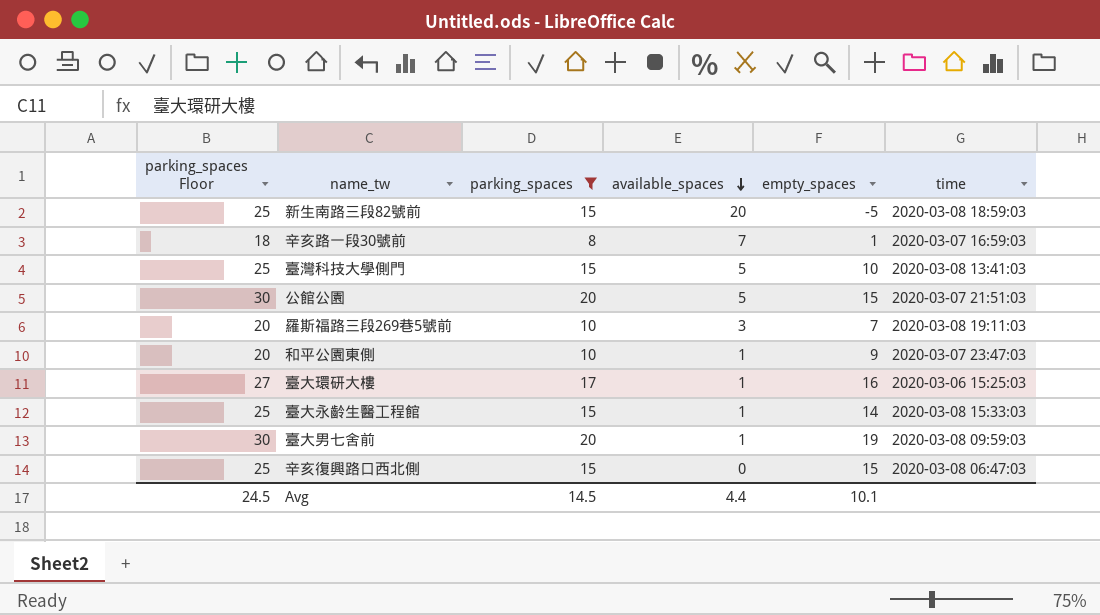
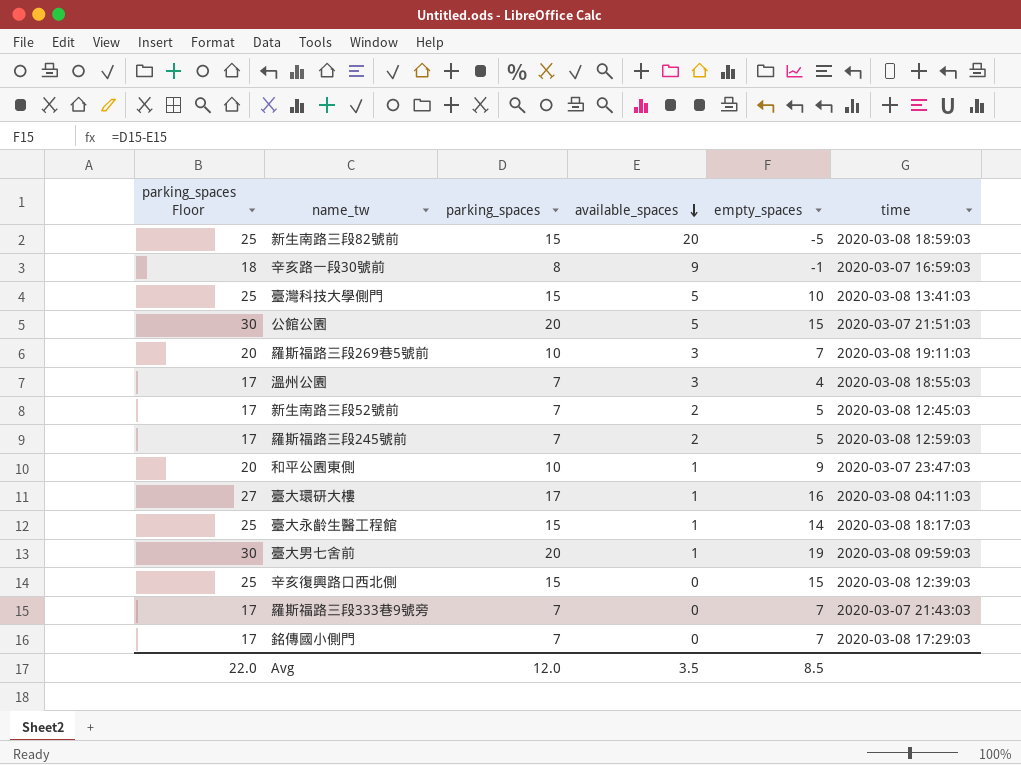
filter: parking_spaces != 7 -> none
辛亥路一段30號前 | available_spaces: 7 -> 9
辛亥路一段30號前 | empty_spaces: 1 -> -1
臺大環研大樓 | time: 2020-03-06 15:25:03 -> 2020-03-08 04:11:03
臺大永齡生醫工程館 | time: 2020-03-08 15:33:03 -> 2020-03-08 18:17:03
辛亥復興路口西北側 | time: 2020-03-08 06:47:03 -> 2020-03-08 12:39:03
Avg | parking_spaces Floor: 24.5 -> 22.0
Avg | parking_spaces: 14.5 -> 12.0
Avg | available_spaces: 4.4 -> 3.5
Avg | empty_spaces: 10.1 -> 8.5

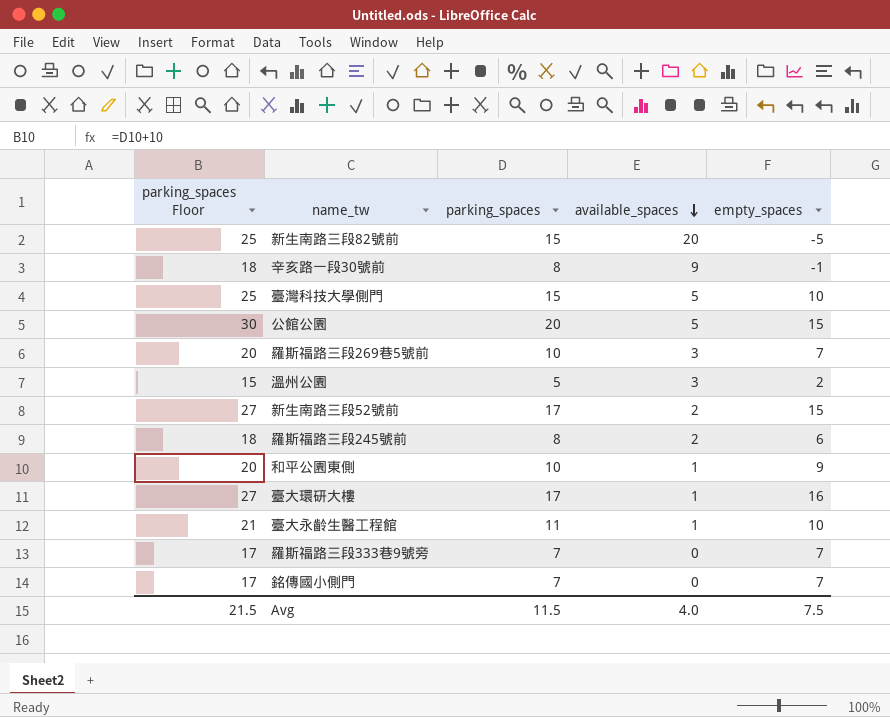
column time | position: 6 -> none
row 臺大男七舍前: 30 | 20 | 1 | 19 | 2020-03-08 09:59:03 -> none
row 辛亥復興路口西北側: 25 | 15 | 0 | 15 | 2020-03-08 12:39:03 -> none
溫州公園 | parking_spaces Floor: 17 -> 15
溫州公園 | parking_spaces: 7 -> 5
溫州公園 | empty_spaces: 4 -> 2
新生南路三段52號前 | parking_spaces Floor: 17 -> 27
新生南路三段52號前 | parking_spaces: 7 -> 17
新生南路三段52號前 | empty_spaces: 5 -> 15
羅斯福路三段245號前 | parking_spaces Floor: 17 -> 18
羅斯福路三段245號前 | parking_spaces: 7 -> 8
羅斯福路三段245號前 | empty_spaces: 5 -> 6
臺大永齡生醫工程館 | parking_spaces Floor: 25 -> 21
臺大永齡生醫工程館 | parking_spaces: 15 -> 11
臺大永齡生醫工程館 | empty_spaces: 14 -> 10
Avg | parking_spaces Floor: 22.0 -> 21.5
Avg | parking_spaces: 12.0 -> 11.5
Avg | available_spaces: 3.5 -> 4.0
Avg | empty_spaces: 8.5 -> 7.5

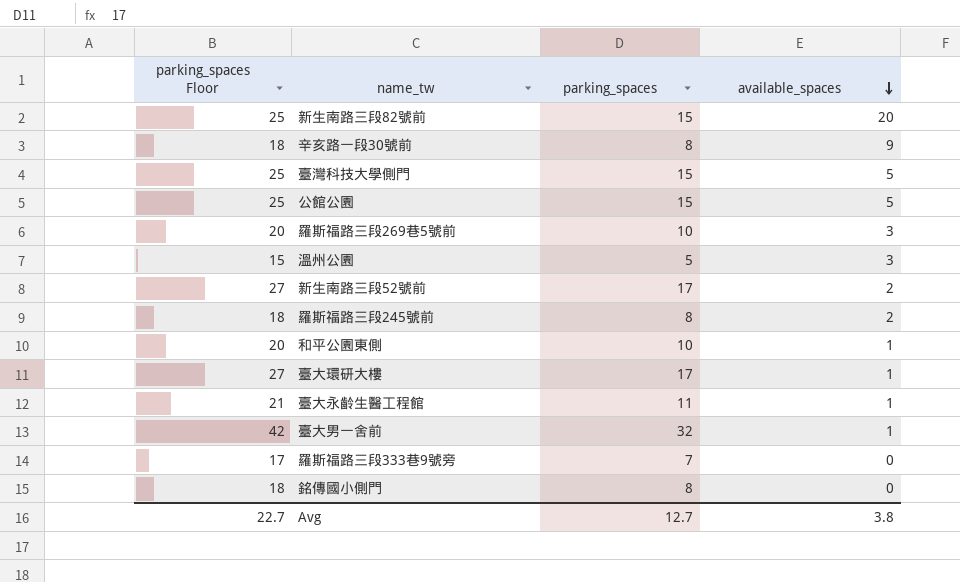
column empty_spaces | formula: [parking_spaces] - [available_spaces] -> none
公館公園 | parking_spaces Floor: 30 -> 25
公館公園 | parking_spaces: 20 -> 15
row 臺大男一舍前: none -> 42 | 32 | 1
銘傳國小側門 | parking_spaces Floor: 17 -> 18
銘傳國小側門 | parking_spaces: 7 -> 8
Avg | parking_spaces Floor: 21.5 -> 22.7
Avg | parking_spaces: 11.5 -> 12.7
Avg | available_spaces: 4.0 -> 3.8

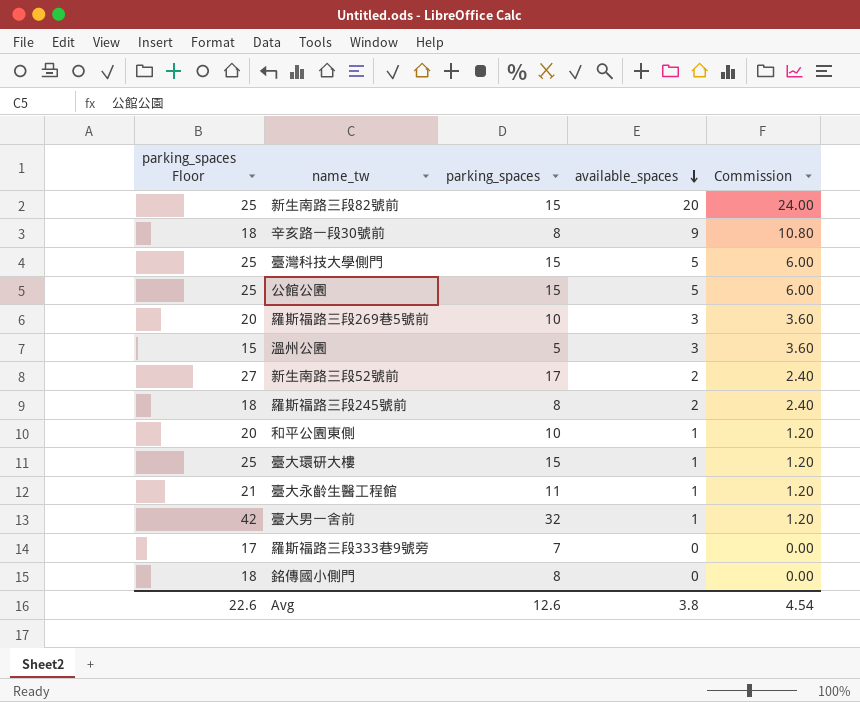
column Commission | formula: none -> [available_spaces] * 1.2
臺大環研大樓 | parking_spaces Floor: 27 -> 25
臺大環研大樓 | parking_spaces: 17 -> 15
Avg | parking_spaces Floor: 22.7 -> 22.6
Avg | parking_spaces: 12.7 -> 12.6

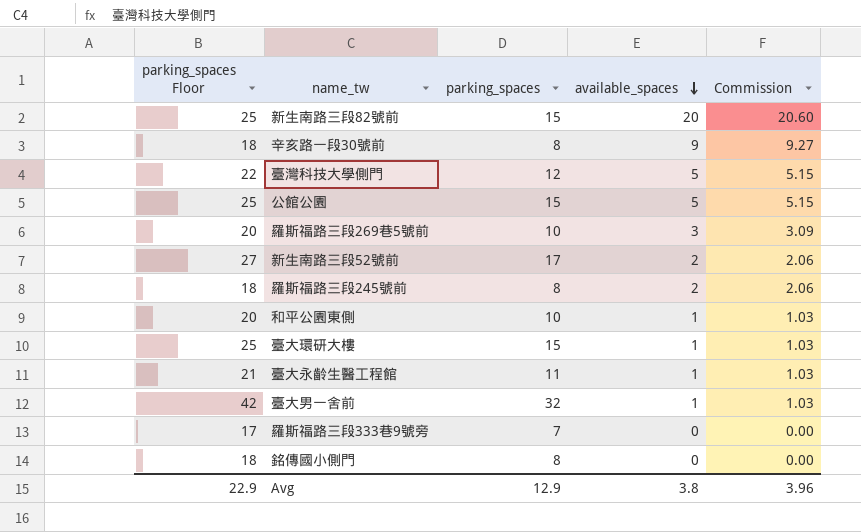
column Commission | formula: [available_spaces] * 1.2 -> [available_spaces] * 1.03
row 溫州公園: 15 | 5 | 3 | 3.60 -> none
臺灣科技大學側門 | parking_spaces Floor: 25 -> 22
臺灣科技大學側門 | parking_spaces: 15 -> 12
Avg | parking_spaces Floor: 22.6 -> 22.9
Avg | parking_spaces: 12.6 -> 12.9
Avg | Commission: 4.54 -> 3.96

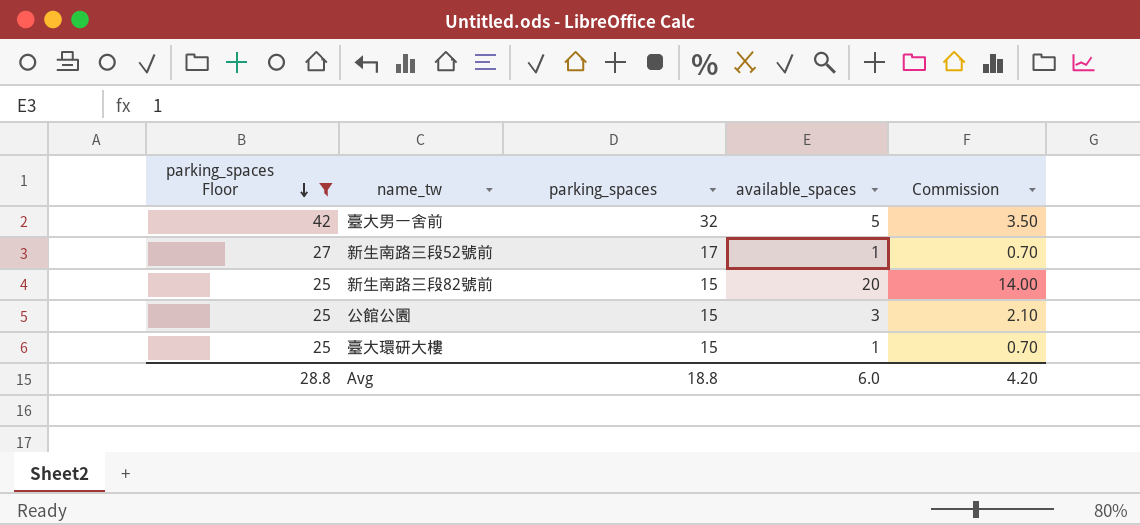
filter: none -> parking_spaces Floor >= 25
row order: available_spaces descending -> parking_spaces Floor descending
column Commission | formula: [available_spaces] * 1.03 -> [available_spaces] * 0.7
臺大男一舍前 | available_spaces: 1 -> 5
新生南路三段52號前 | available_spaces: 2 -> 1
公館公園 | available_spaces: 5 -> 3
Avg | parking_spaces Floor: 22.9 -> 28.8
Avg | parking_spaces: 12.9 -> 18.8
Avg | available_spaces: 3.8 -> 6.0
Avg | Commission: 3.96 -> 4.20

